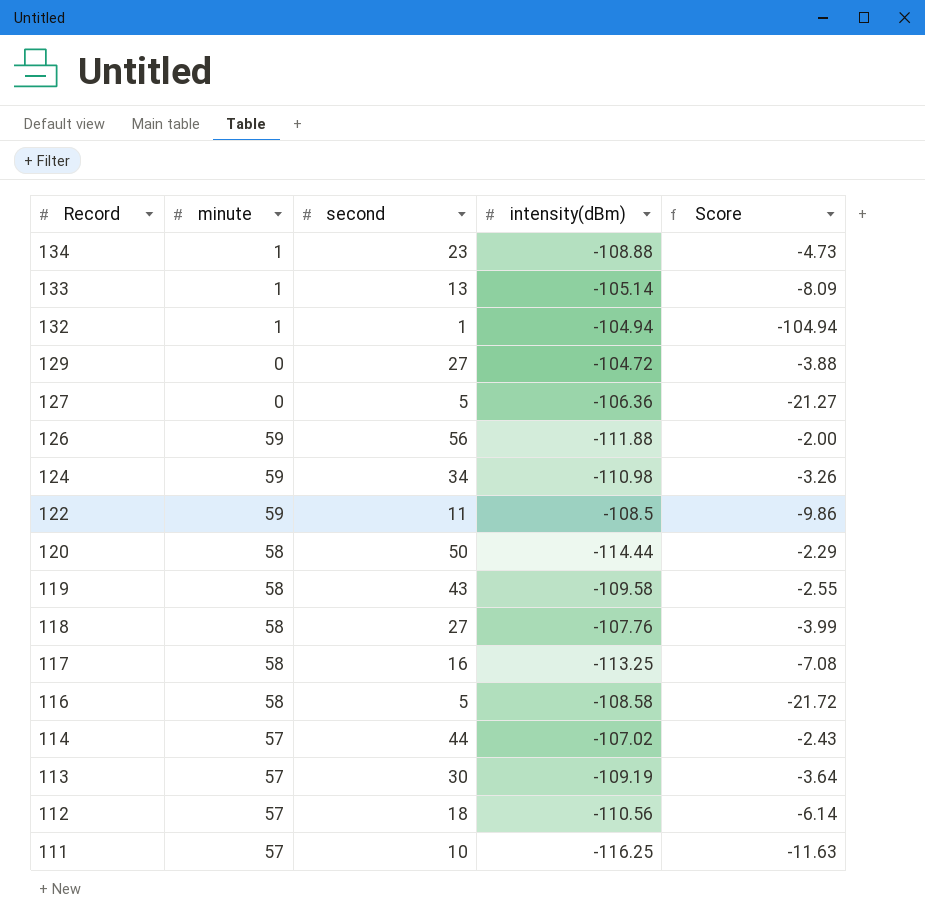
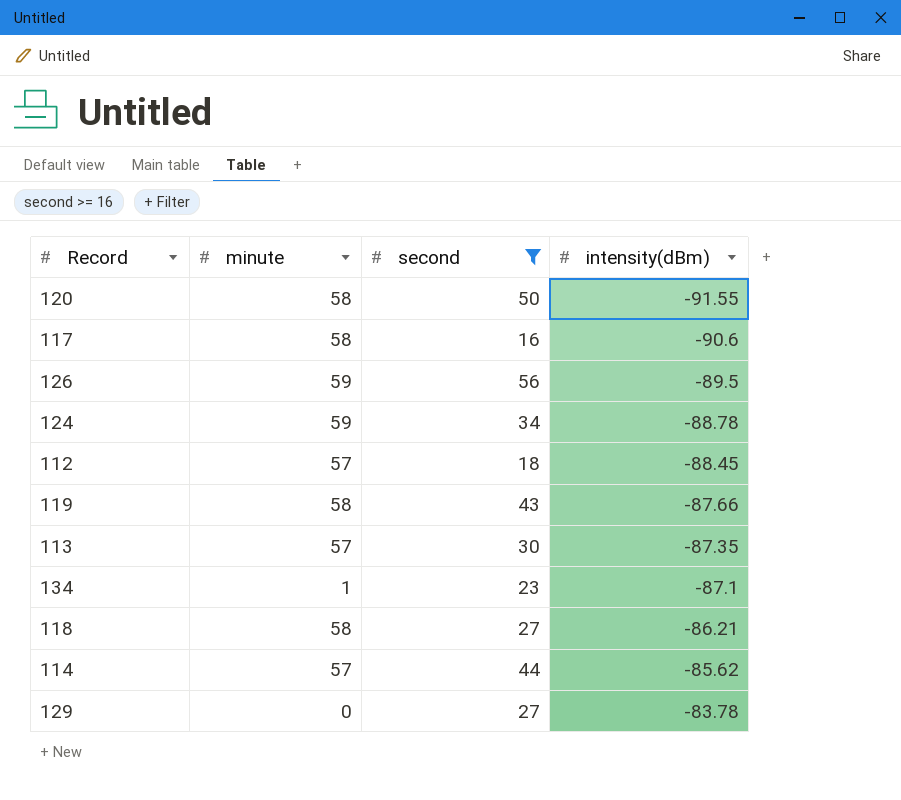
filter: none -> second >= 16
row order: Record descending -> intensity(dBm) ascending
column Score | formula: [intensity(dBm)] / [second] -> none
120 | intensity(dBm): -114.44 -> -91.55
117 | intensity(dBm): -113.25 -> -90.6
126 | intensity(dBm): -111.88 -> -89.5
124 | intensity(dBm): -110.98 -> -88.78
112 | intensity(dBm): -110.56 -> -88.45
119 | intensity(dBm): -109.58 -> -87.66
113 | intensity(dBm): -109.19 -> -87.35
134 | intensity(dBm): -108.88 -> -87.1
118 | intensity(dBm): -107.76 -> -86.21
114 | intensity(dBm): -107.02 -> -85.62
129 | intensity(dBm): -104.72 -> -83.78

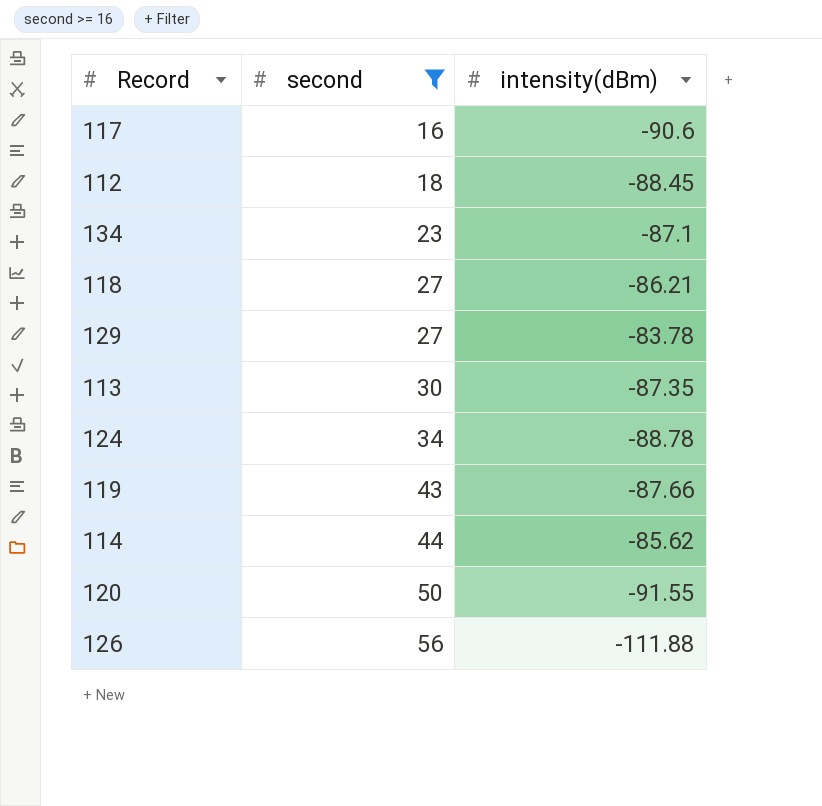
row order: intensity(dBm) ascending -> second ascending
column minute | position: 2 -> none
126 | intensity(dBm): -89.5 -> -111.88

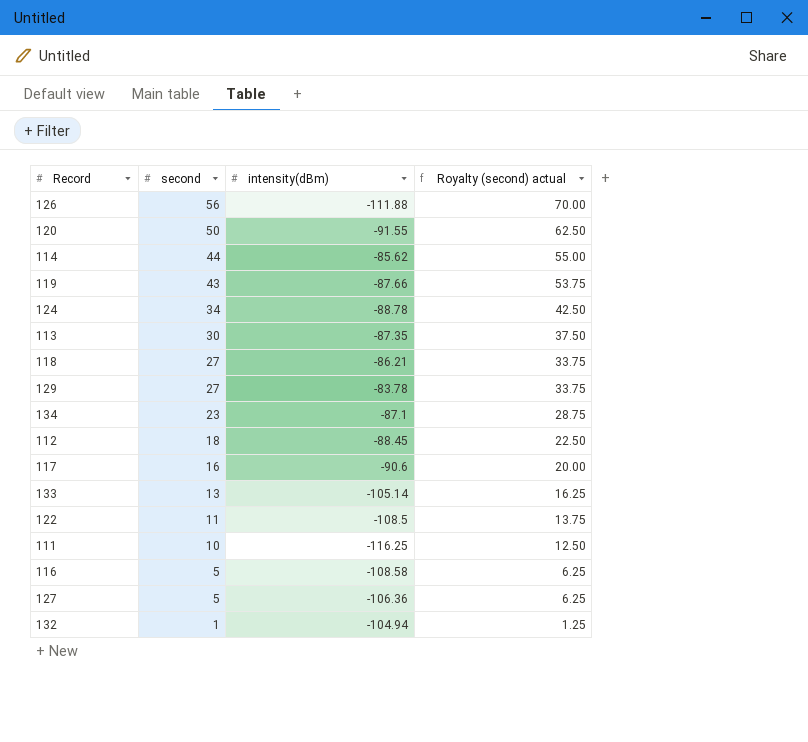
filter: second >= 16 -> none
row order: second ascending -> second descending
column Royalty (second) actual | formula: none -> [second] * 1.25

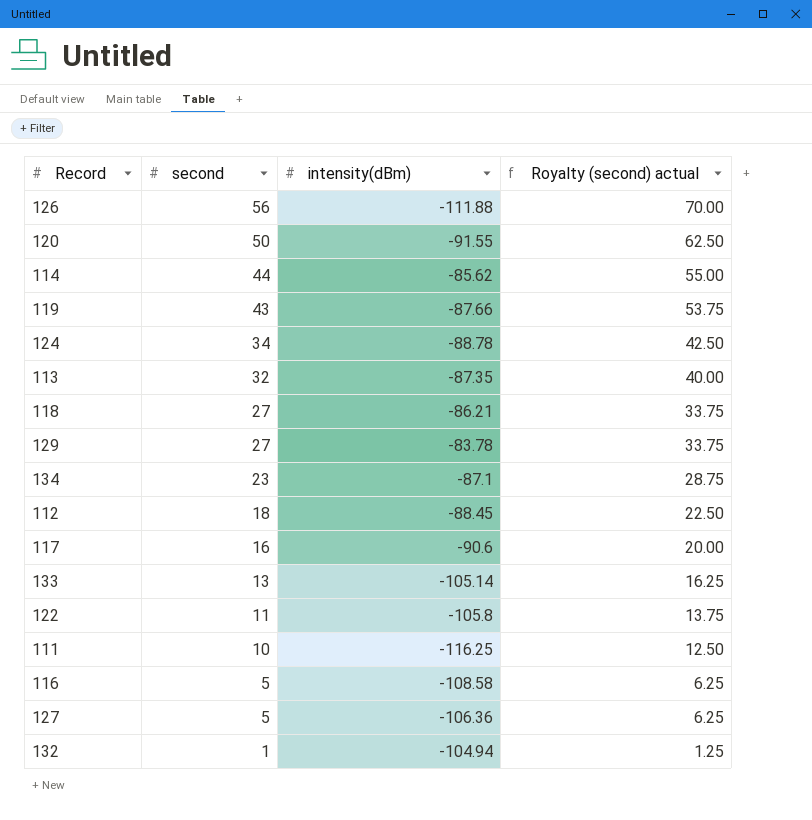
113 | second: 30 -> 32
113 | Royalty (second) actual: 37.50 -> 40.00
122 | intensity(dBm): -108.5 -> -105.8

